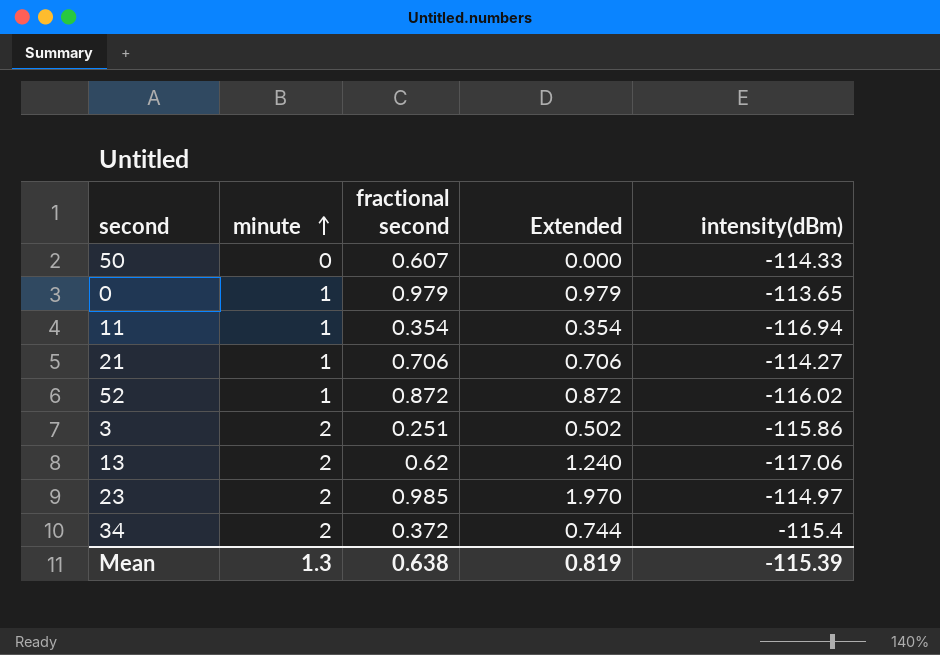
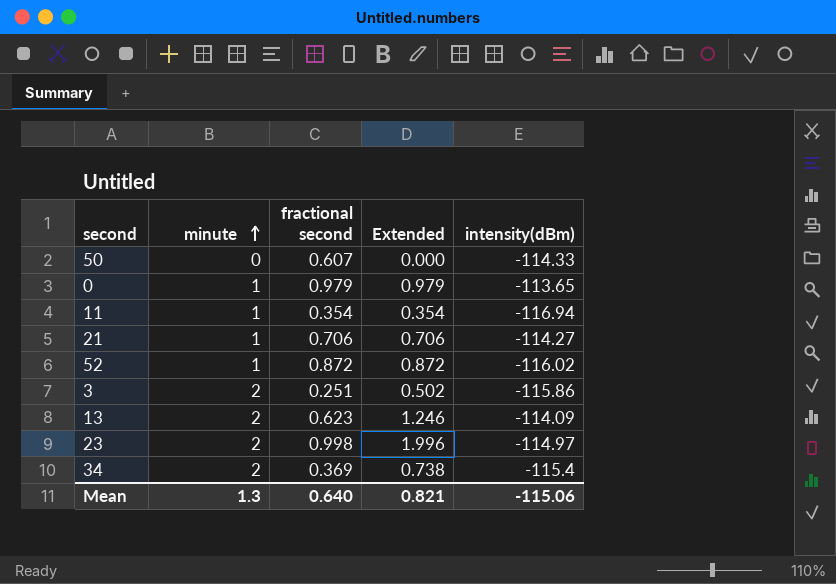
13 | fractional second: 0.62 -> 0.623
13 | Extended: 1.240 -> 1.246
13 | intensity(dBm): -117.06 -> -114.09
23 | fractional second: 0.985 -> 0.998
23 | Extended: 1.970 -> 1.996
34 | fractional second: 0.372 -> 0.369
34 | Extended: 0.744 -> 0.738
Mean | fractional second: 0.638 -> 0.640
Mean | Extended: 0.819 -> 0.821
Mean | intensity(dBm): -115.39 -> -115.06

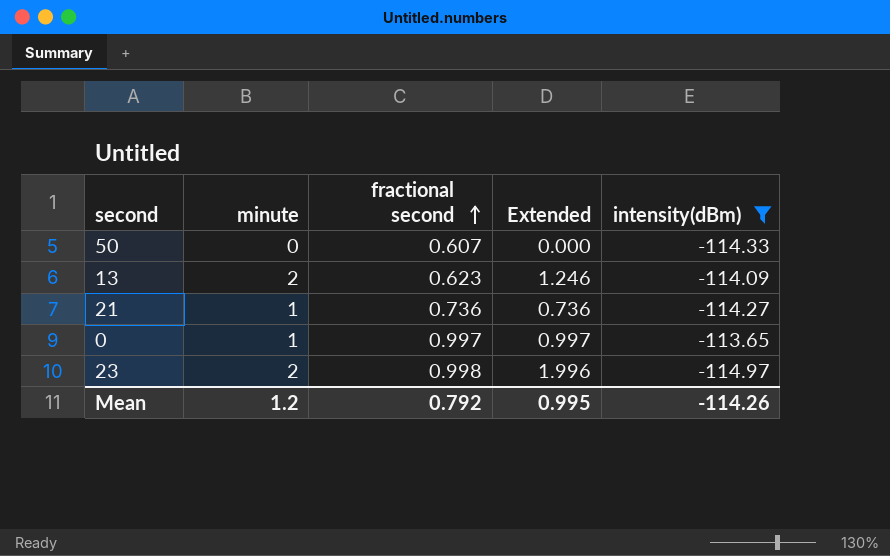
filter: none -> intensity(dBm) >= -114.97
row order: minute ascending -> fractional second ascending
21 | fractional second: 0.706 -> 0.736
21 | Extended: 0.706 -> 0.736
0 | fractional second: 0.979 -> 0.997
0 | Extended: 0.979 -> 0.997
Mean | minute: 1.3 -> 1.2
Mean | fractional second: 0.640 -> 0.792
Mean | Extended: 0.821 -> 0.995
Mean | intensity(dBm): -115.06 -> -114.26

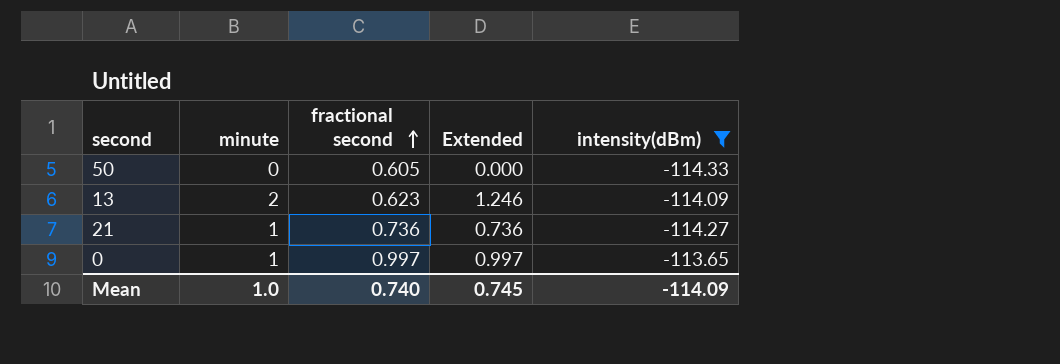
row 23: 2 | 0.998 | 1.996 | -114.97 -> none
50 | fractional second: 0.607 -> 0.605
Mean | minute: 1.2 -> 1.0
Mean | fractional second: 0.792 -> 0.740
Mean | Extended: 0.995 -> 0.745
Mean | intensity(dBm): -114.26 -> -114.09

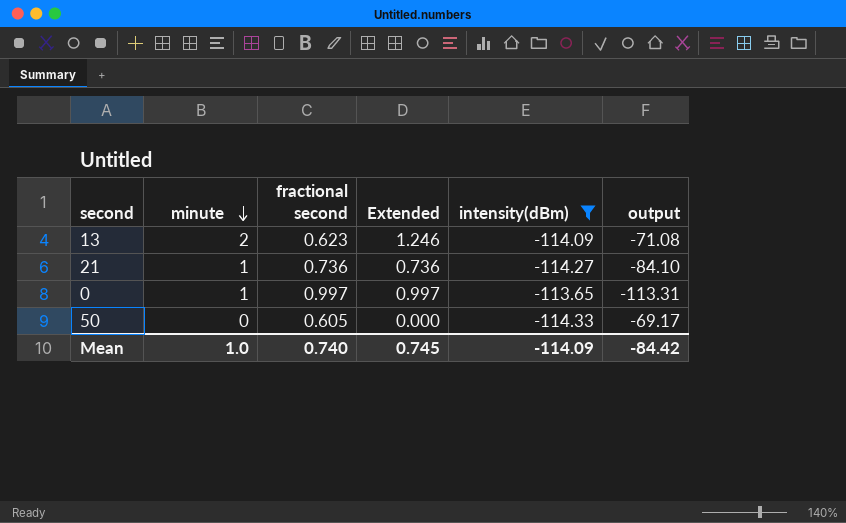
row order: fractional second ascending -> minute descending
column output | formula: none -> [fractional second] * [intensity(dBm)]

